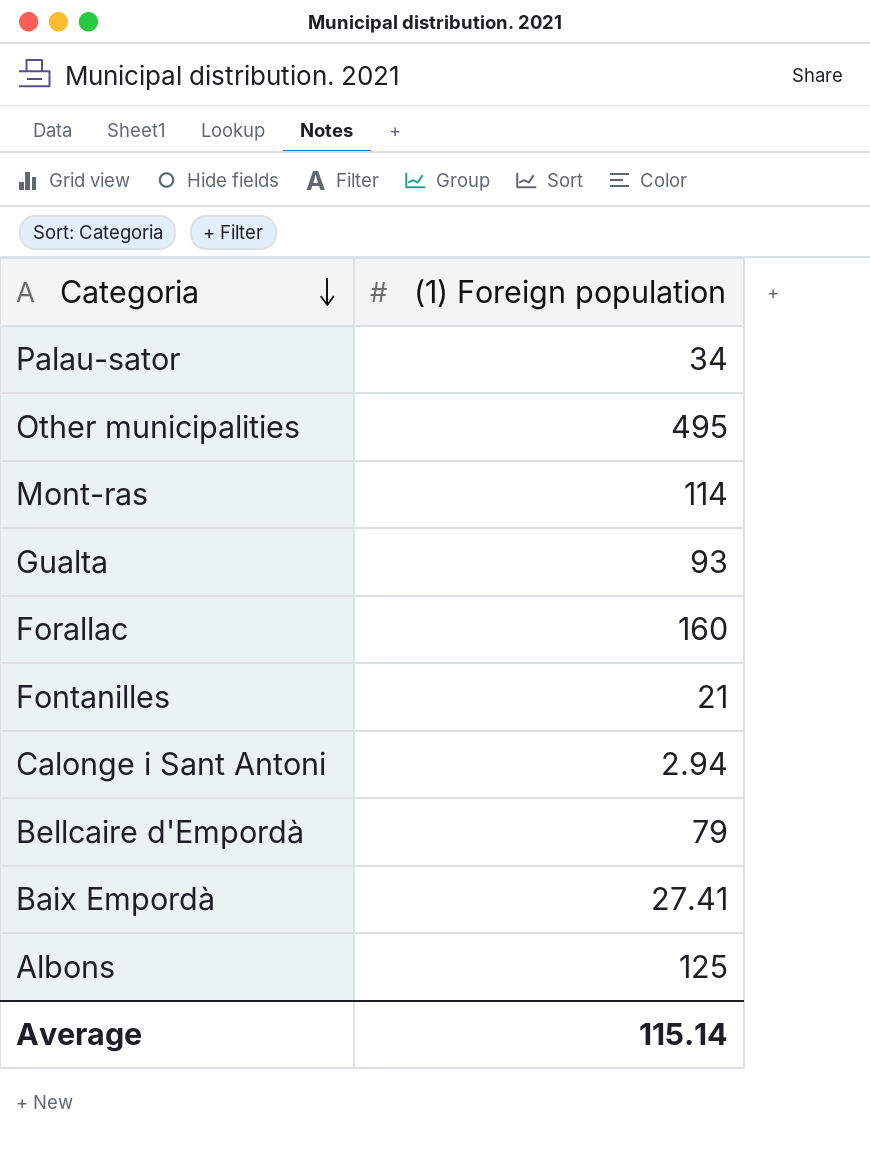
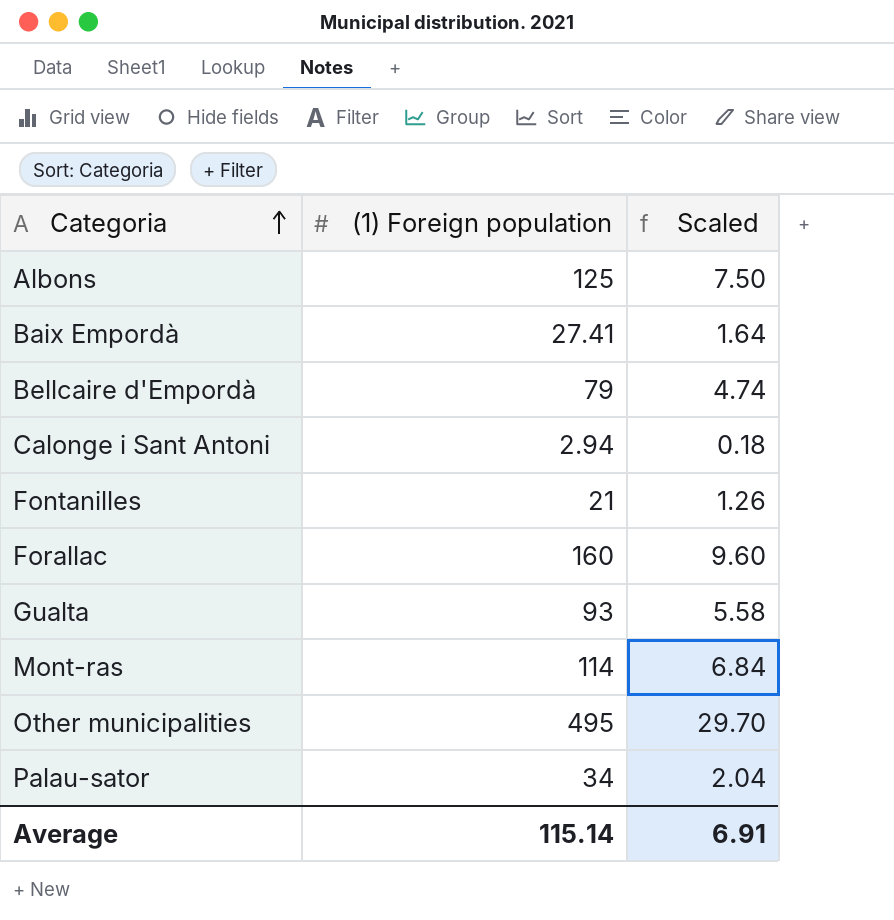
row order: Categoria descending -> Categoria ascending
column Scaled | formula: none -> [(1) Foreign population] * 0.06

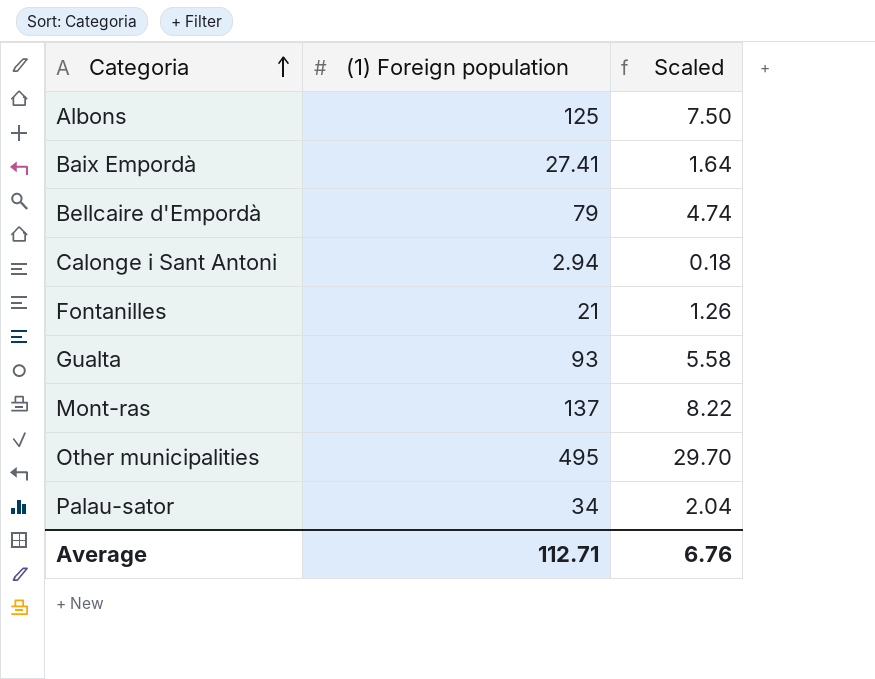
row Forallac: 160 | 9.60 -> none
Mont-ras | (1) Foreign population: 114 -> 137
Mont-ras | Scaled: 6.84 -> 8.22
Average | (1) Foreign population: 115.14 -> 112.71
Average | Scaled: 6.91 -> 6.76

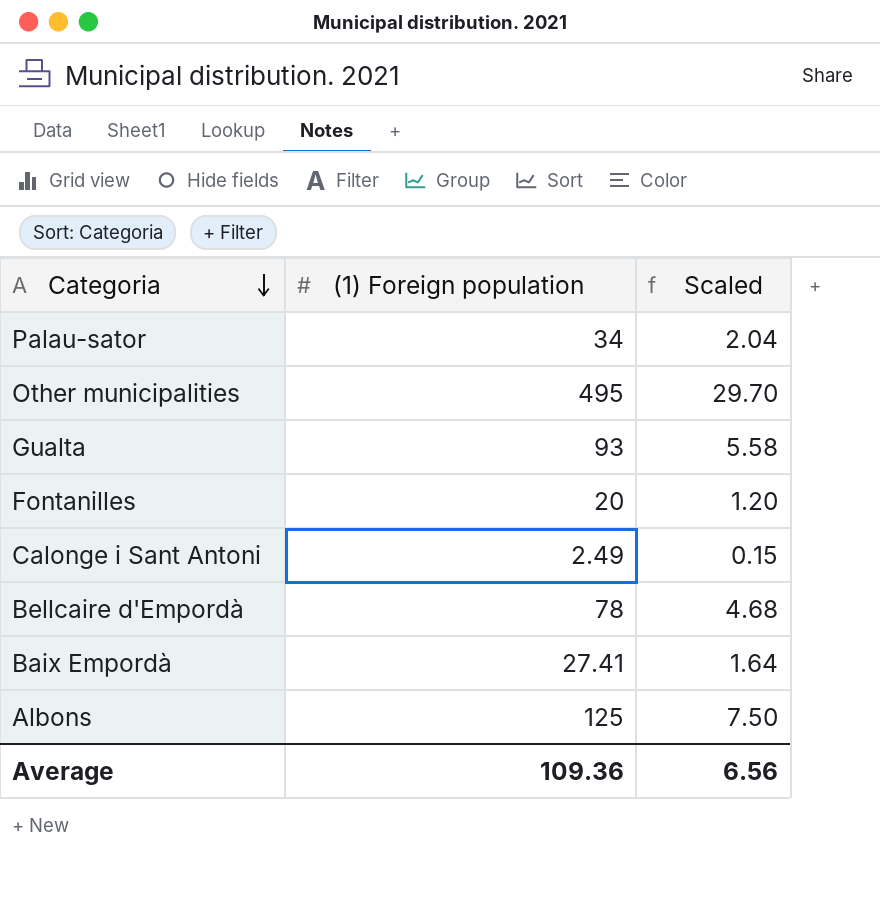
row order: Categoria ascending -> Categoria descending
row Mont-ras: 137 | 8.22 -> none
Fontanilles | (1) Foreign population: 21 -> 20
Fontanilles | Scaled: 1.26 -> 1.20
Calonge i Sant Antoni | (1) Foreign population: 2.94 -> 2.49
Calonge i Sant Antoni | Scaled: 0.18 -> 0.15
Bellcaire d'Empordà | (1) Foreign population: 79 -> 78
Bellcaire d'Empordà | Scaled: 4.74 -> 4.68
Average | (1) Foreign population: 112.71 -> 109.36
Average | Scaled: 6.76 -> 6.56

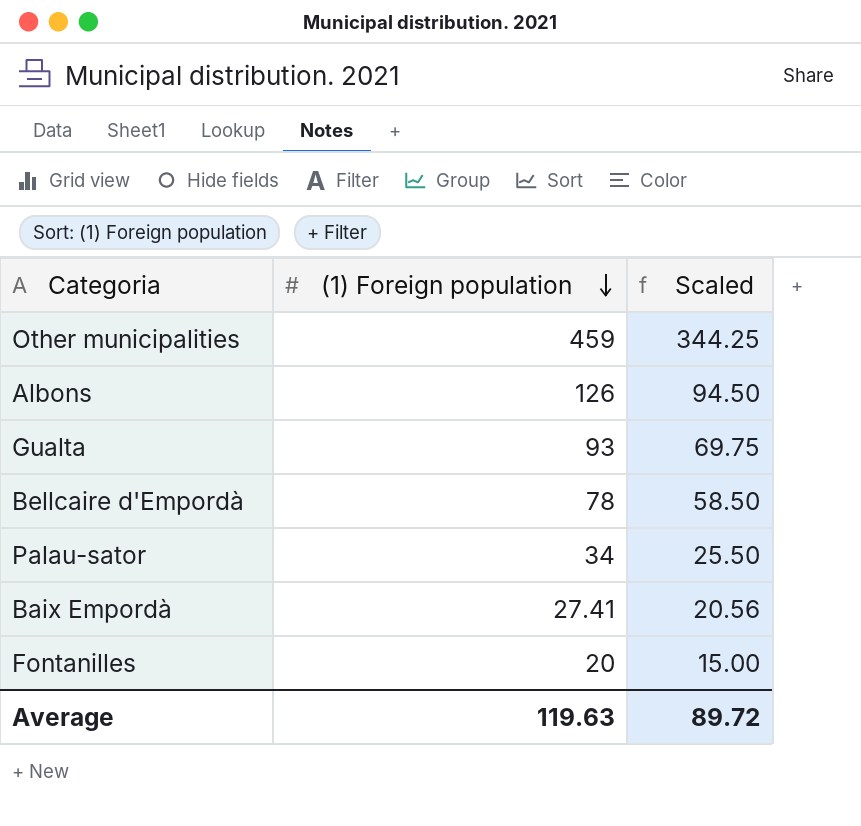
row order: Categoria descending -> (1) Foreign population descending
column Scaled | formula: [(1) Foreign population] * 0.06 -> [(1) Foreign population] * 0.75
row Calonge i Sant Antoni: 2.49 | 0.15 -> none
Other municipalities | (1) Foreign population: 495 -> 459
Albons | (1) Foreign population: 125 -> 126
Average | (1) Foreign population: 109.36 -> 119.63
Average | Scaled: 6.56 -> 89.72

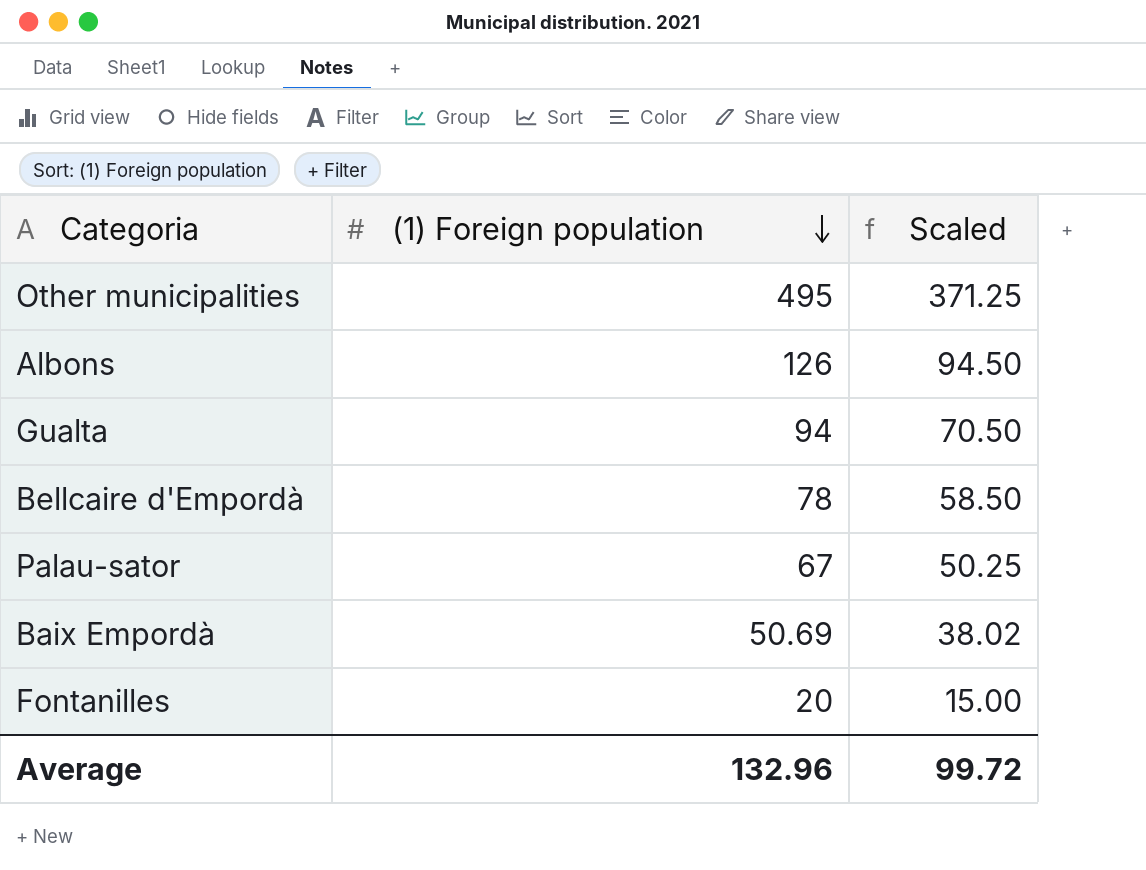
Other municipalities | (1) Foreign population: 459 -> 495
Other municipalities | Scaled: 344.25 -> 371.25
Gualta | (1) Foreign population: 93 -> 94
Gualta | Scaled: 69.75 -> 70.50
Palau-sator | (1) Foreign population: 34 -> 67
Palau-sator | Scaled: 25.50 -> 50.25
Baix Empordà | (1) Foreign population: 27.41 -> 50.69
Baix Empordà | Scaled: 20.56 -> 38.02
Average | (1) Foreign population: 119.63 -> 132.96
Average | Scaled: 89.72 -> 99.72

